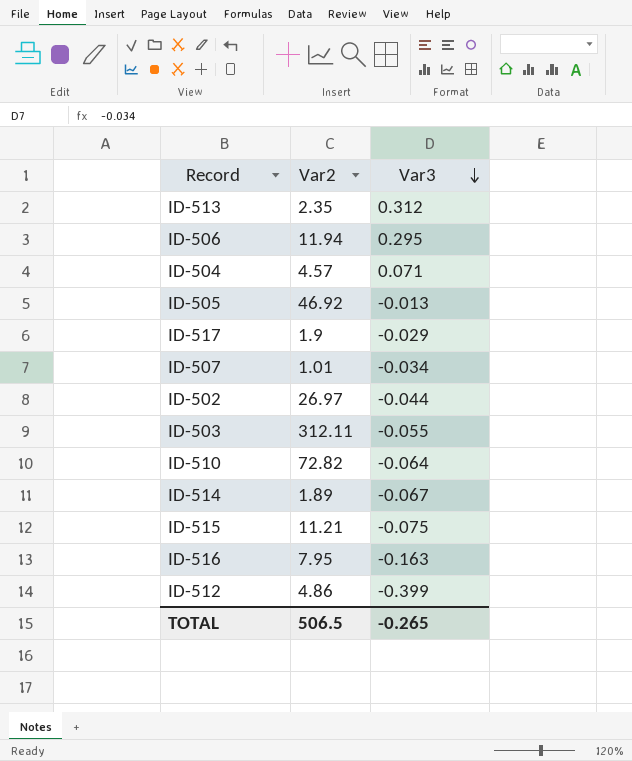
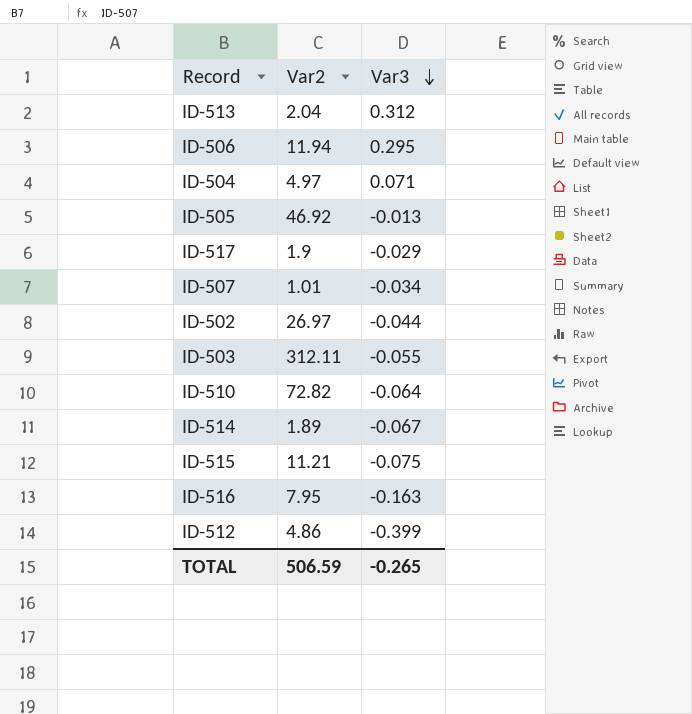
ID-513 | Var2: 2.35 -> 2.04
ID-504 | Var2: 4.57 -> 4.97
TOTAL | Var2: 506.5 -> 506.59

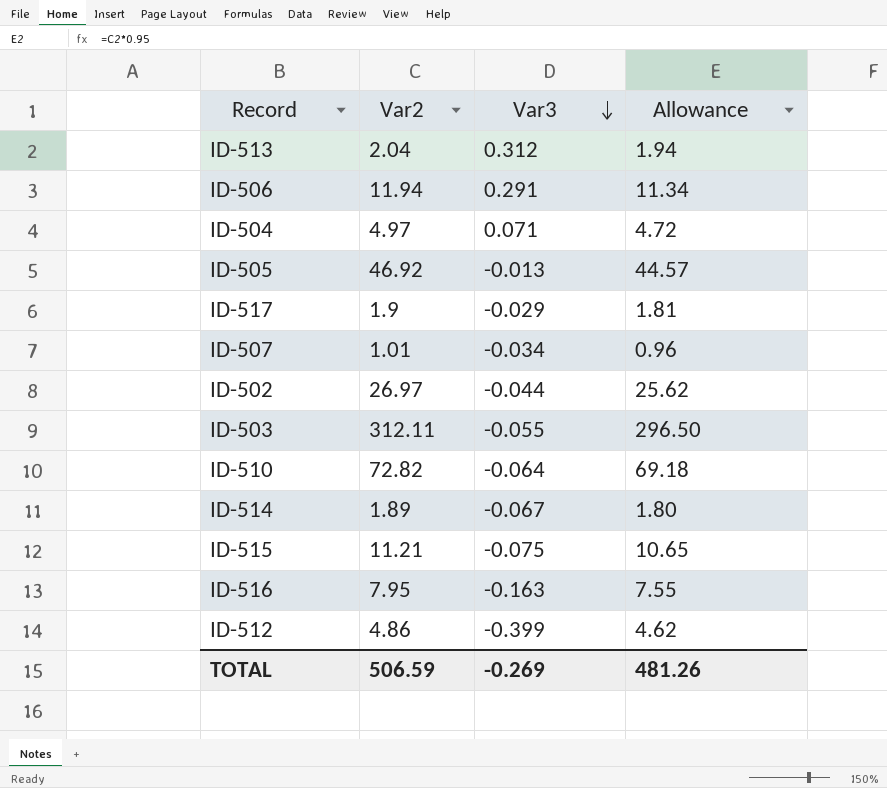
column Allowance | formula: none -> [Var2] * 0.95
ID-506 | Var3: 0.295 -> 0.291
TOTAL | Var3: -0.265 -> -0.269

